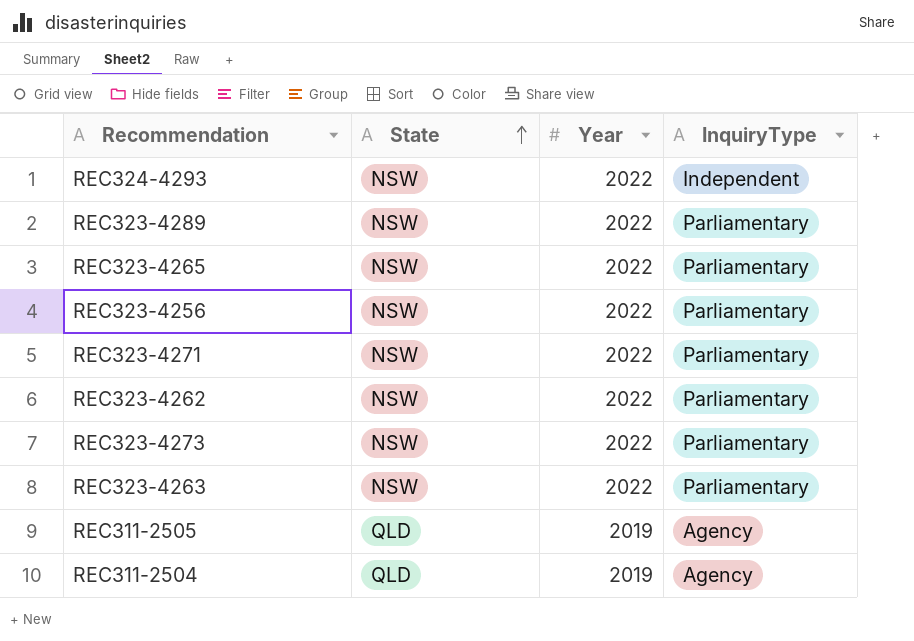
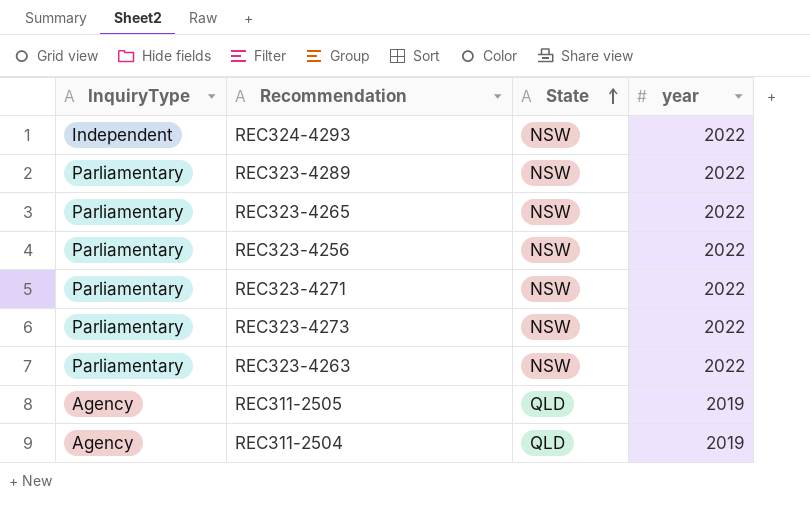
column InquiryType | position: 4 -> 1
column name: Year -> year
row REC323-4262: NSW | 2022 | Parliamentary -> none

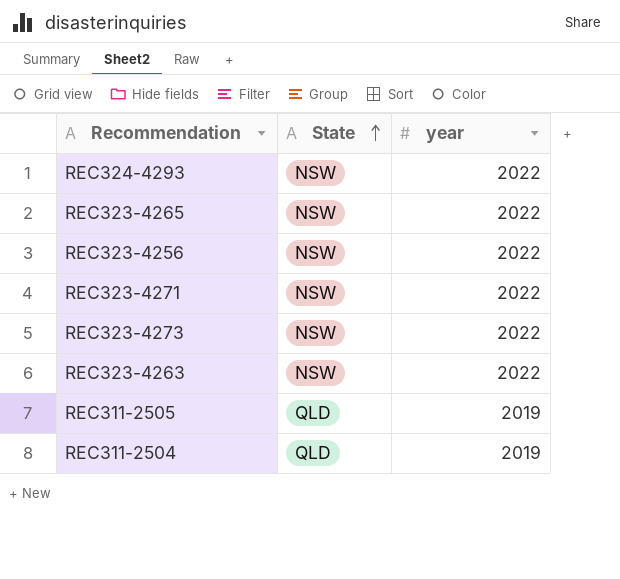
column InquiryType | position: 1 -> none
row REC323-4289: Parliamentary | NSW | 2022 -> none

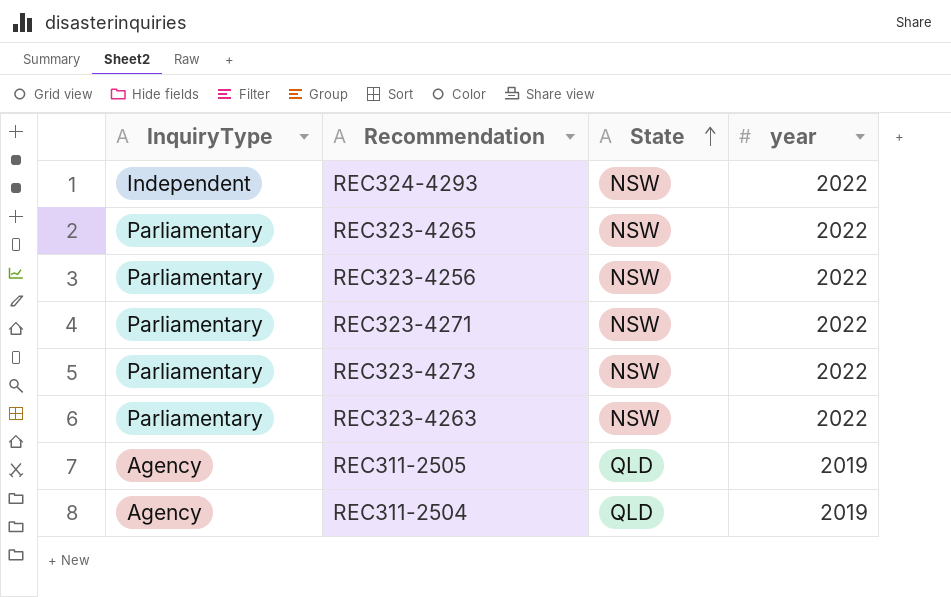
column InquiryType | position: none -> 1

